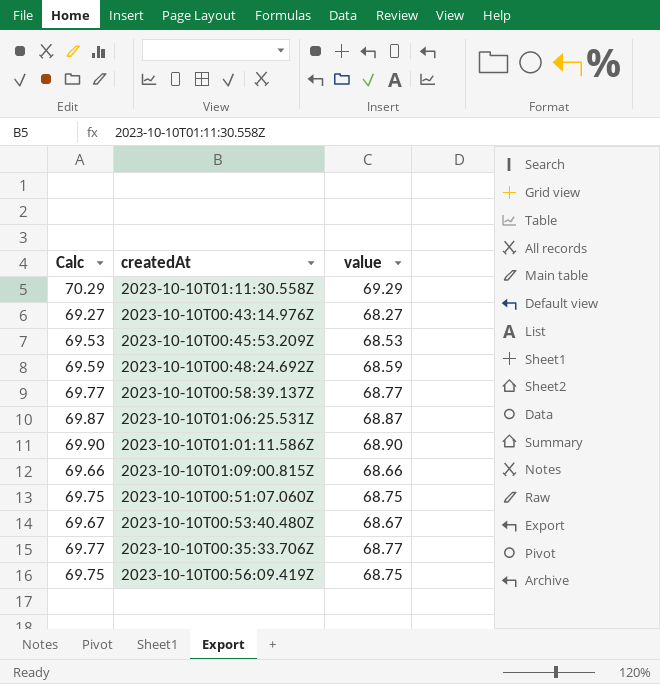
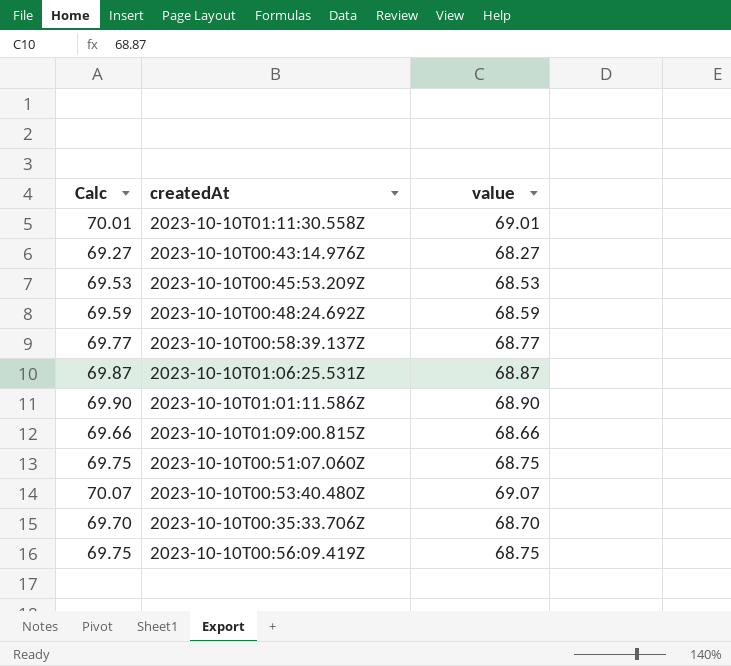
2023-10-10T01:11:30.558Z | Calc: 70.29 -> 70.01
2023-10-10T01:11:30.558Z | value: 69.29 -> 69.01
2023-10-10T00:53:40.480Z | Calc: 69.67 -> 70.07
2023-10-10T00:53:40.480Z | value: 68.67 -> 69.07
2023-10-10T00:35:33.706Z | Calc: 69.77 -> 69.70
2023-10-10T00:35:33.706Z | value: 68.77 -> 68.70

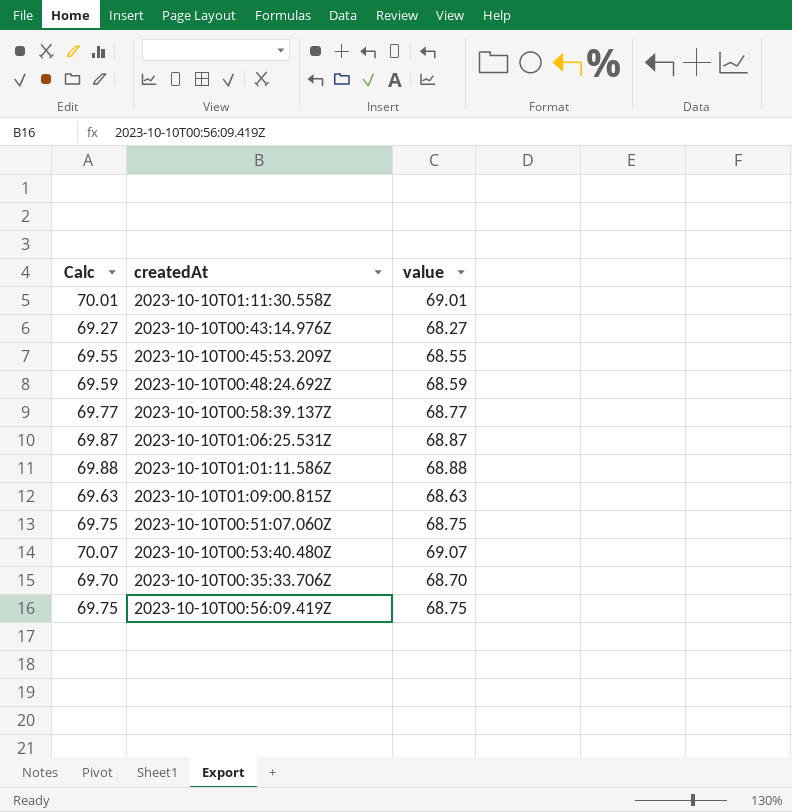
2023-10-10T00:45:53.209Z | Calc: 69.53 -> 69.55
2023-10-10T00:45:53.209Z | value: 68.53 -> 68.55
2023-10-10T01:01:11.586Z | Calc: 69.90 -> 69.88
2023-10-10T01:01:11.586Z | value: 68.90 -> 68.88
2023-10-10T01:09:00.815Z | Calc: 69.66 -> 69.63
2023-10-10T01:09:00.815Z | value: 68.66 -> 68.63

